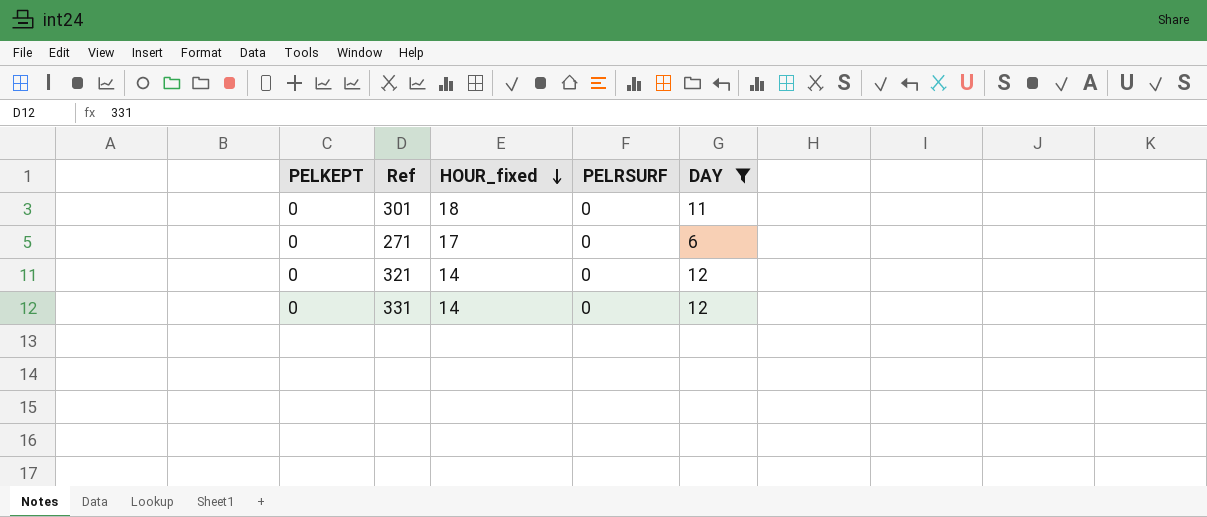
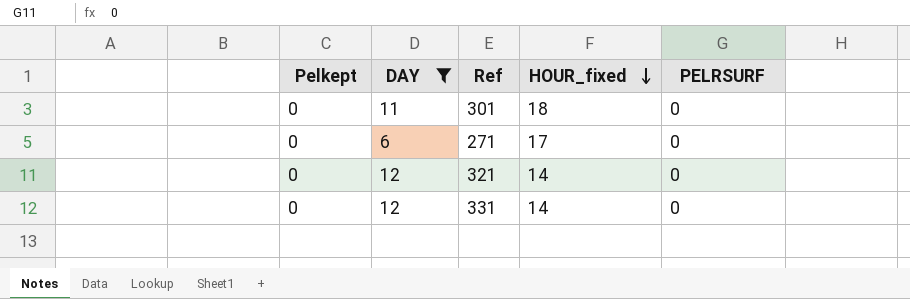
column name: PELKEPT -> Pelkept
column DAY | position: 5 -> 2

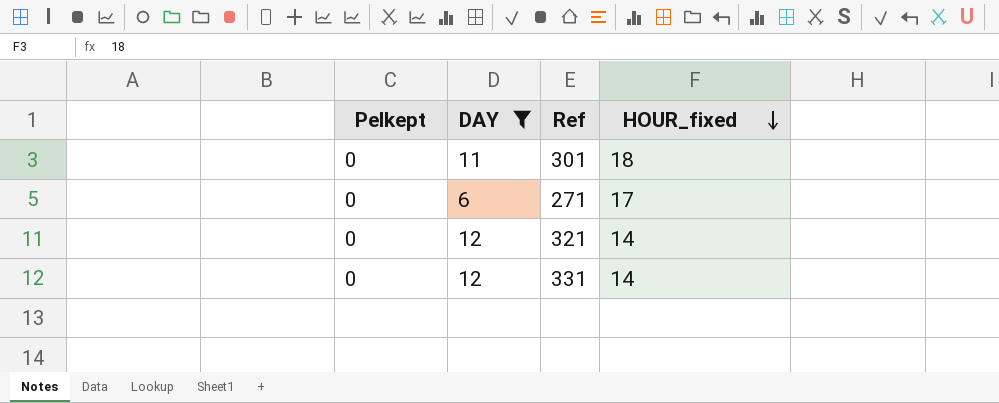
column PELRSURF | position: 5 -> none

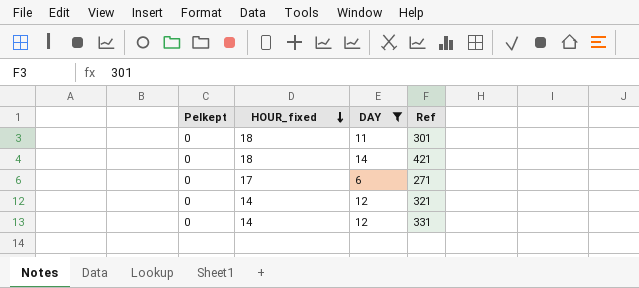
column HOUR_fixed | position: 4 -> 2
row 421: none -> 0 | 18 | 14

